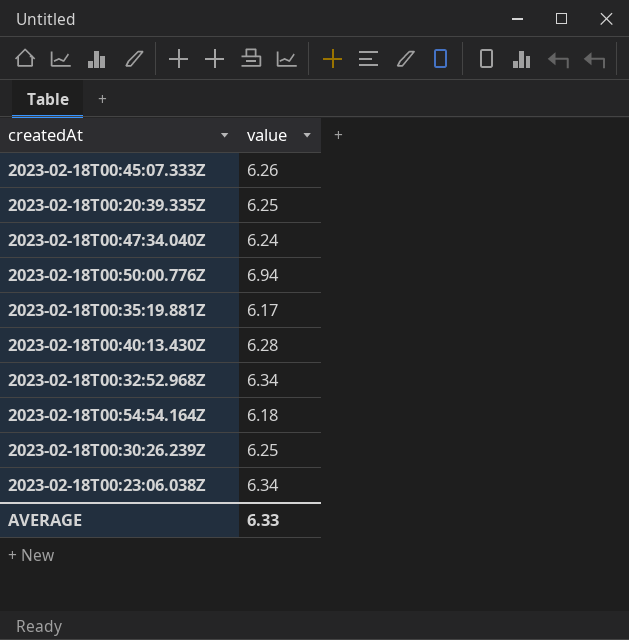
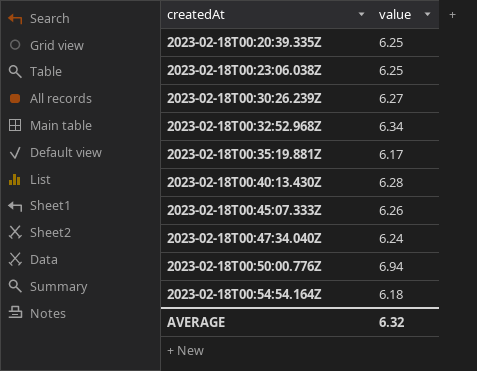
row order: none -> createdAt ascending
2023-02-18T00:23:06.038Z | value: 6.34 -> 6.25
2023-02-18T00:30:26.239Z | value: 6.25 -> 6.27
AVERAGE | value: 6.33 -> 6.32

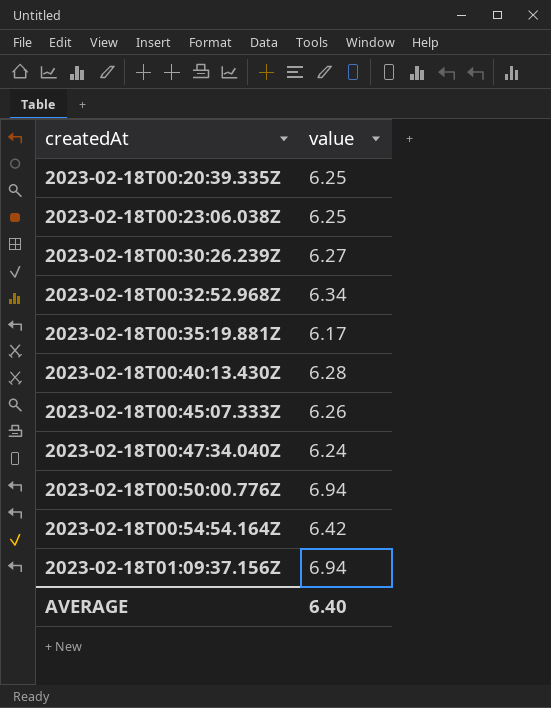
2023-02-18T00:54:54.164Z | value: 6.18 -> 6.42
row 2023-02-18T01:09:37.156Z: none -> 6.94
AVERAGE | value: 6.32 -> 6.40

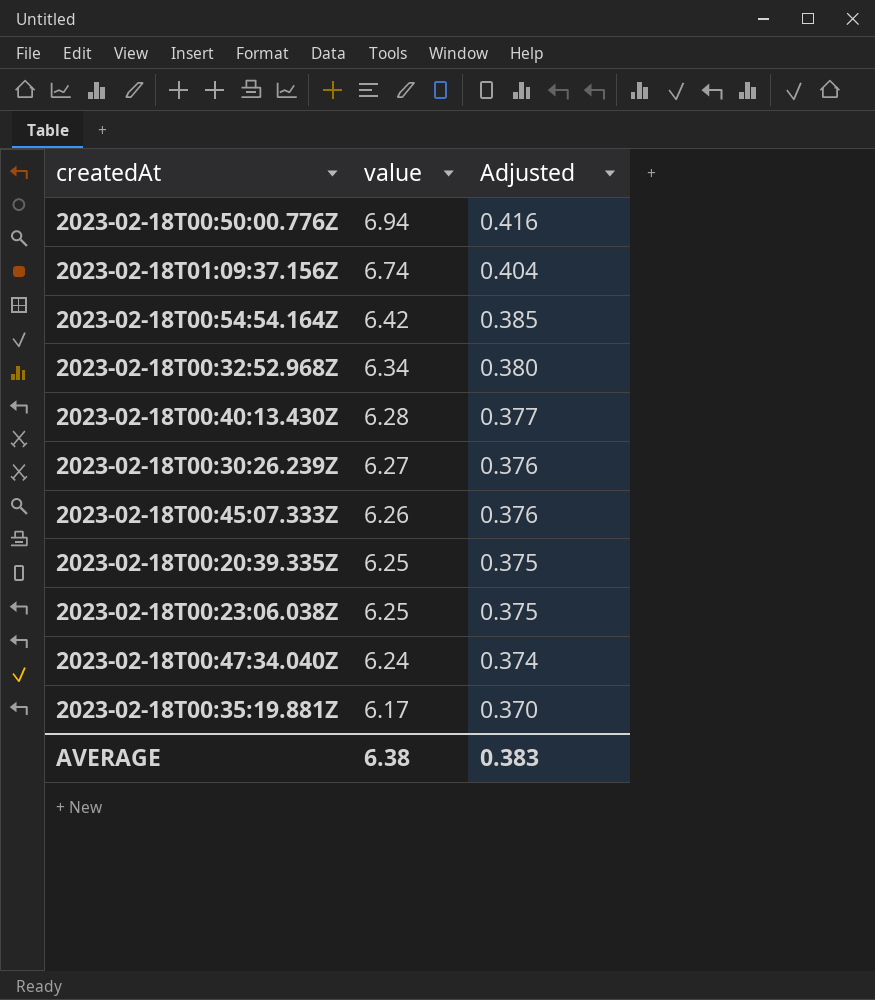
row order: createdAt ascending -> value descending
column Adjusted | formula: none -> [value] * 0.06
2023-02-18T01:09:37.156Z | value: 6.94 -> 6.74
AVERAGE | value: 6.40 -> 6.38

